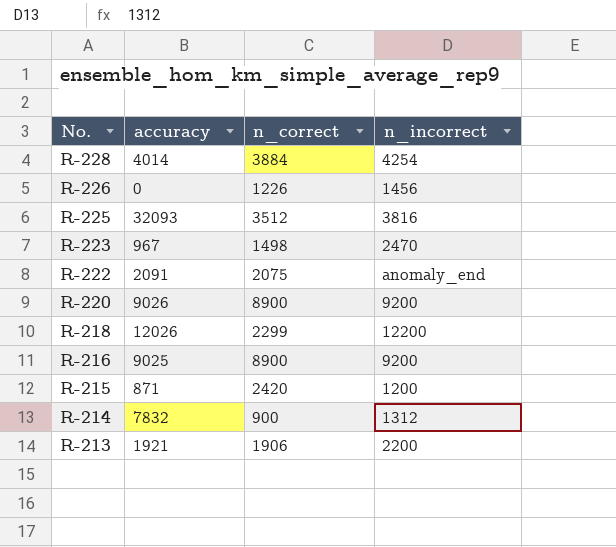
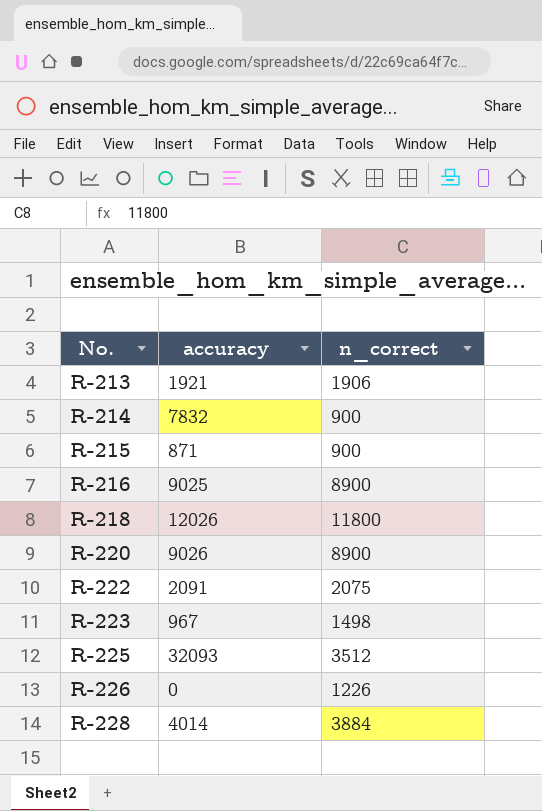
row order: No. descending -> No. ascending
column n_incorrect | position: 4 -> none
R-215 | n_correct: 2420 -> 900
R-218 | n_correct: 2299 -> 11800

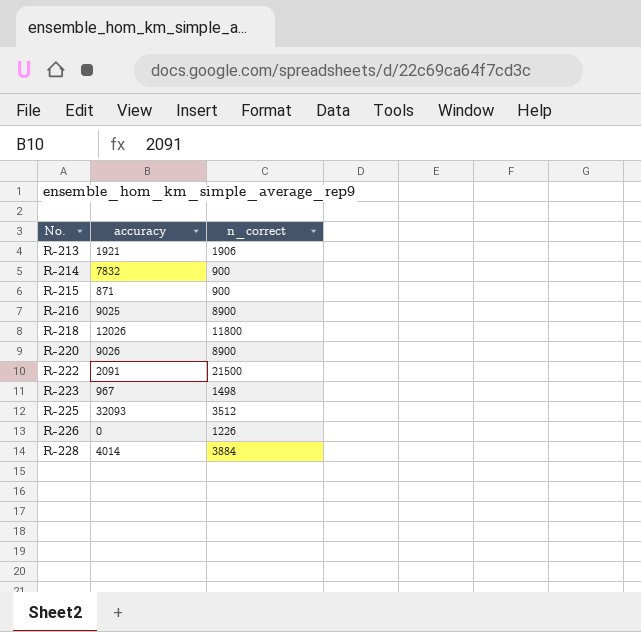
R-222 | n_correct: 2075 -> 21500

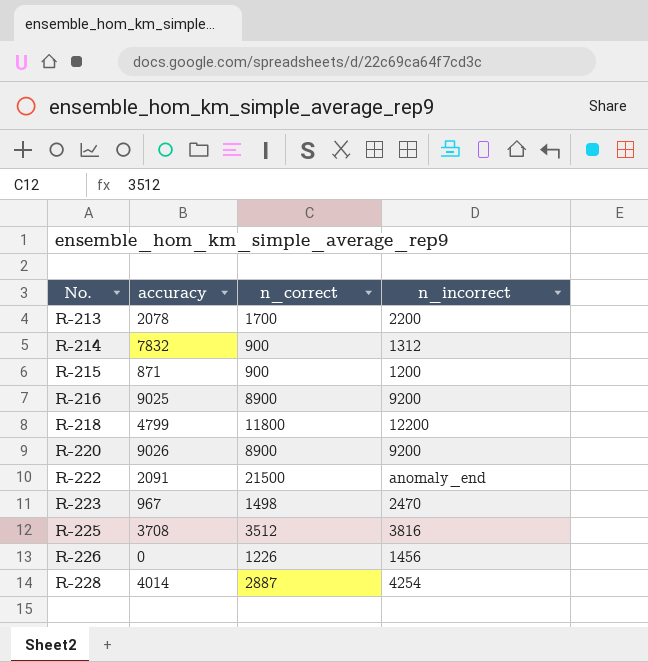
column n_incorrect | position: none -> 4
R-213 | accuracy: 1921 -> 2078
R-213 | n_correct: 1906 -> 1700
R-218 | accuracy: 12026 -> 4799
R-225 | accuracy: 32093 -> 3708
R-228 | n_correct: 3884 -> 2887

